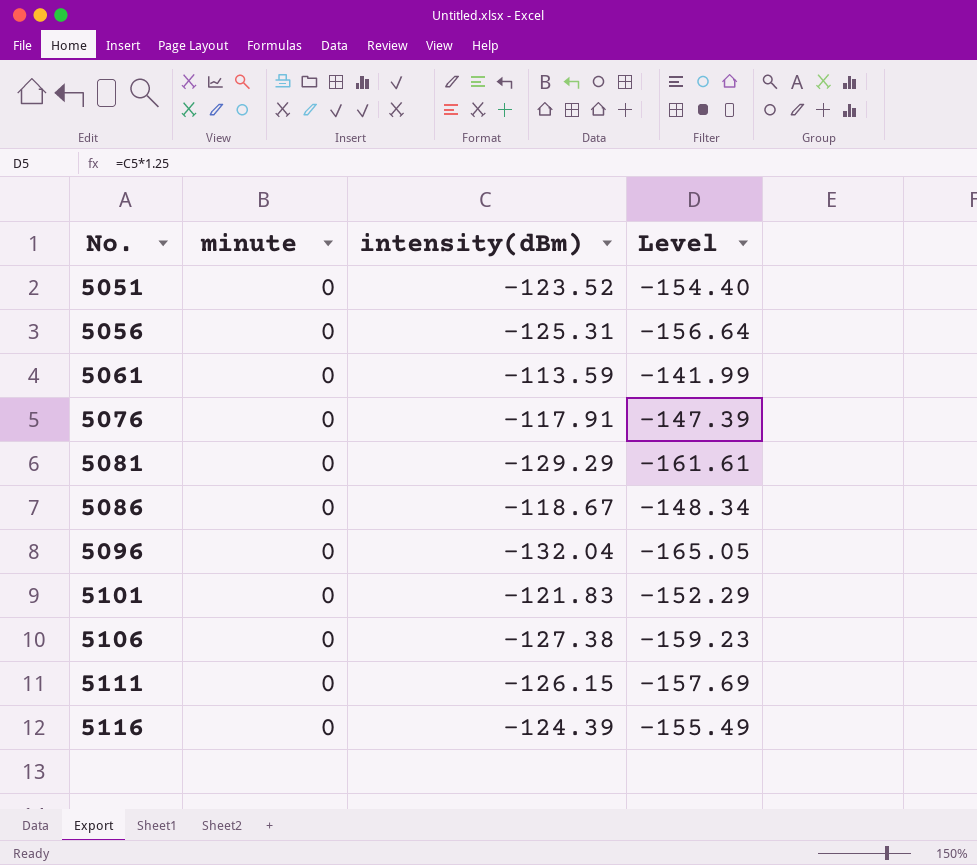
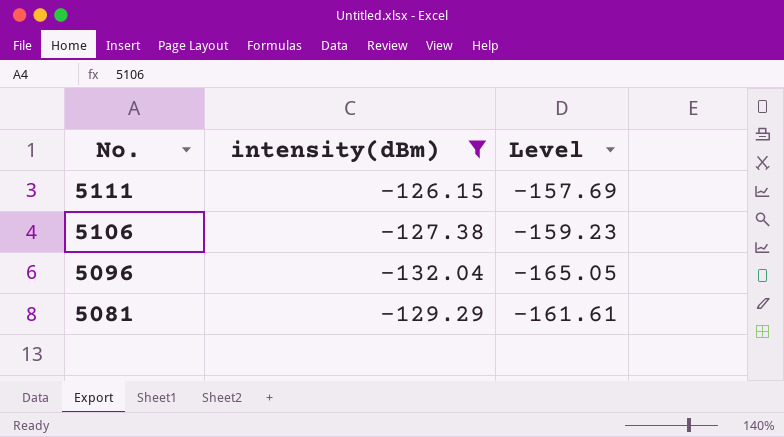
filter: none -> intensity(dBm) <= -126.15
row order: No. ascending -> No. descending
column minute | position: 2 -> none

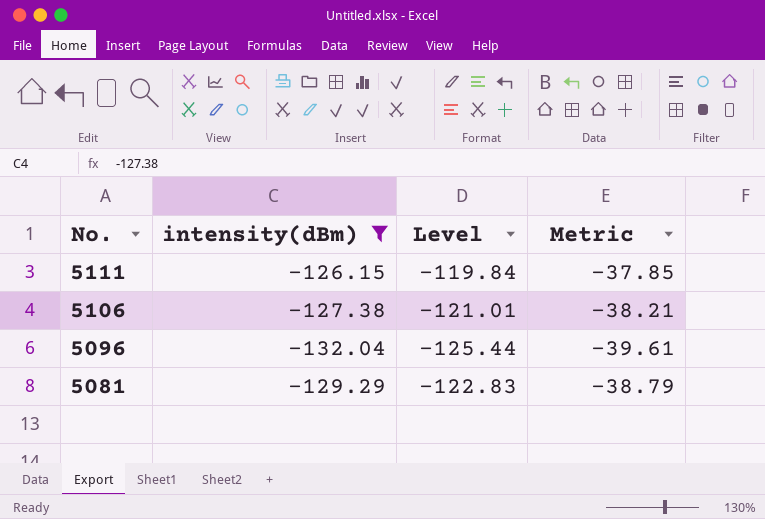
column Level | formula: [intensity(dBm)] * 1.25 -> [intensity(dBm)] * 0.95
column Metric | formula: none -> [intensity(dBm)] * 0.3

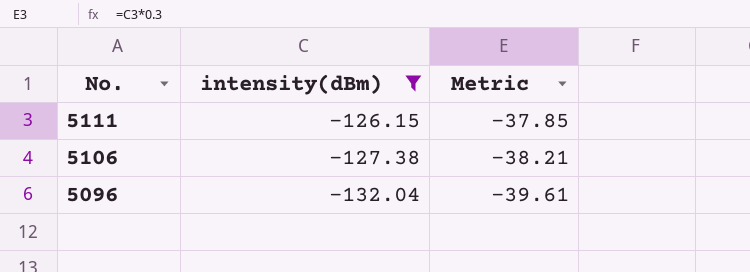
column Level | formula: [intensity(dBm)] * 0.95 -> none
row 5081: -129.29 | -122.83 | -38.79 -> none

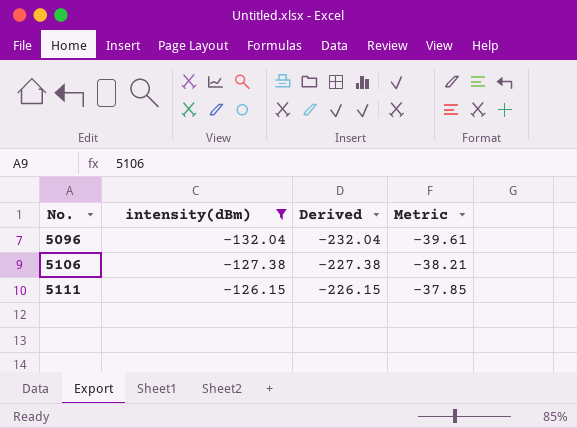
row order: No. descending -> No. ascending
column Derived | formula: none -> [intensity(dBm)] - 100

